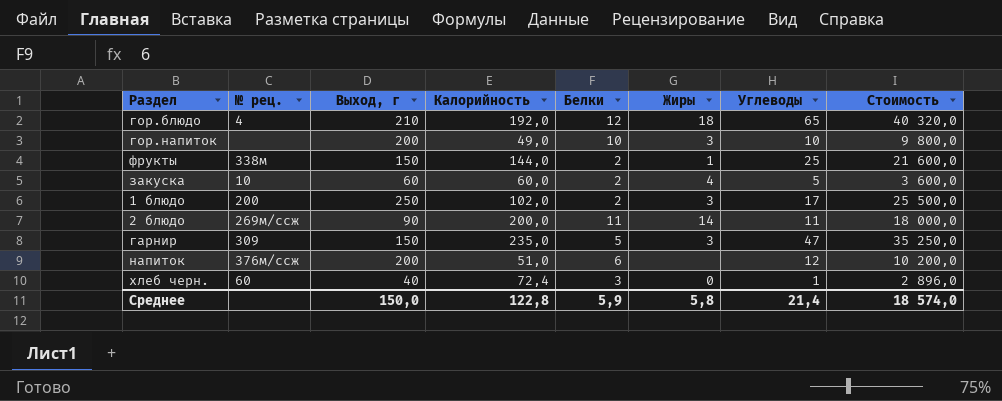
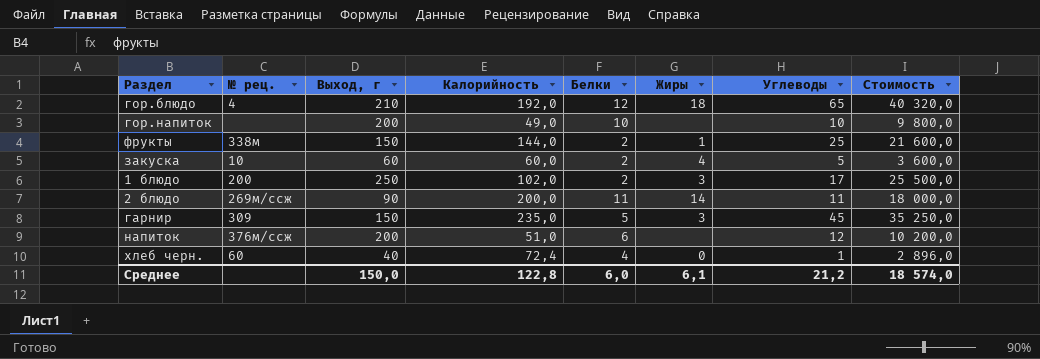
гор.напиток | Жиры: 3 -> none
гарнир | Углеводы: 47 -> 45
хлеб черн. | Белки: 3 -> 4
Среднее | Белки: 5,9 -> 6,0
Среднее | Жиры: 5,8 -> 6,1
Среднее | Углеводы: 21,4 -> 21,2

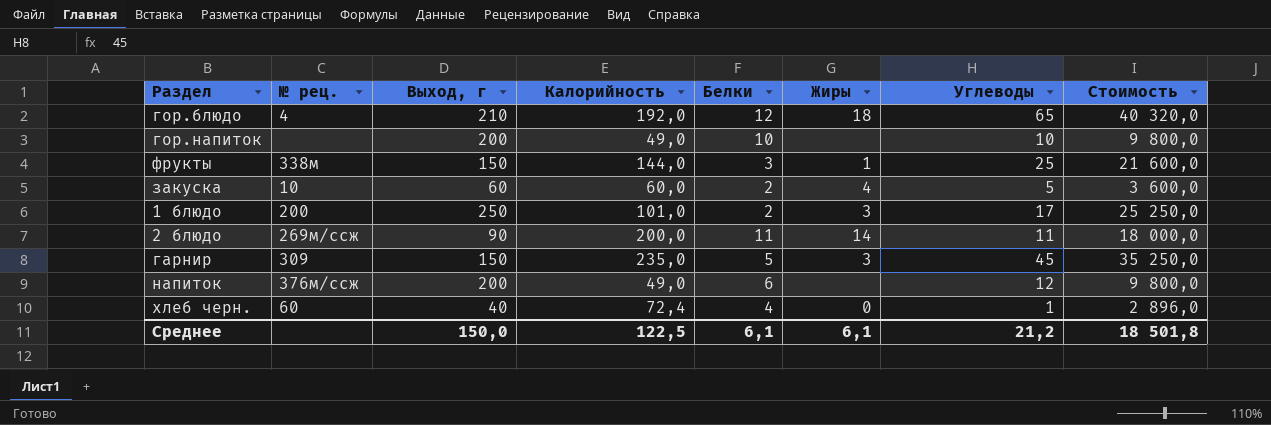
фрукты | Белки: 2 -> 3
1 блюдо | Калорийность: 102,0 -> 101,0
1 блюдо | Стоимость: 25 500,0 -> 25 250,0
напиток | Калорийность: 51,0 -> 49,0
напиток | Стоимость: 10 200,0 -> 9 800,0
Среднее | Калорийность: 122,8 -> 122,5
Среднее | Белки: 6,0 -> 6,1
Среднее | Стоимость: 18 574,0 -> 18 501,8

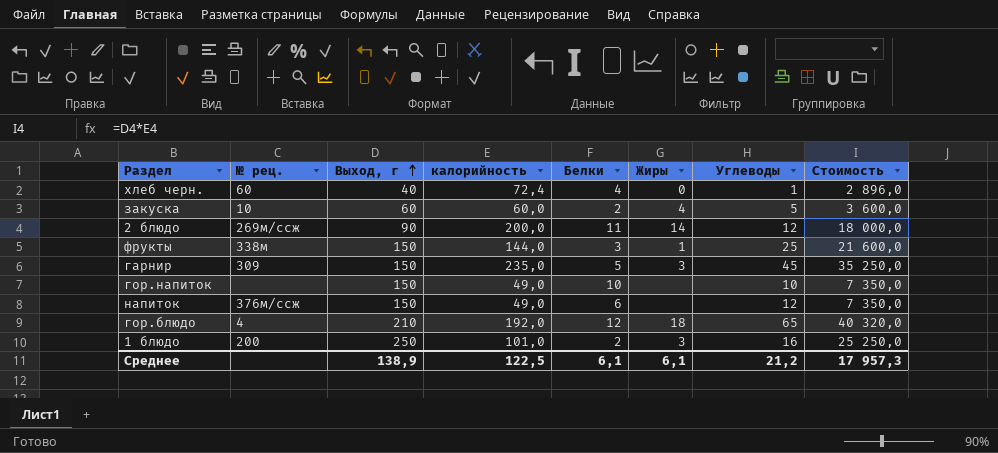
row order: none -> Выход, г ascending
column name: Калорийность -> калорийность
2 блюдо | Углеводы: 11 -> 12
гор.напиток | Выход, г: 200 -> 150
гор.напиток | Стоимость: 9 800,0 -> 7 350,0
напиток | Выход, г: 200 -> 150
напиток | Стоимость: 9 800,0 -> 7 350,0
1 блюдо | Углеводы: 17 -> 16
Среднее | Выход, г: 150,0 -> 138,9
Среднее | Стоимость: 18 501,8 -> 17 957,3

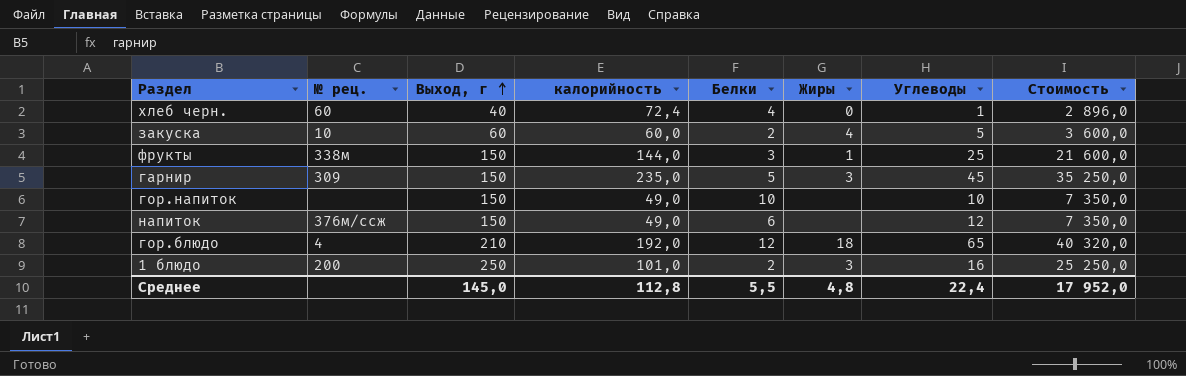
row 2 блюдо: 269м/ссж | 90 | 200,0 | 11 | 14 | 12 | 18 000,0 -> none
Среднее | Выход, г: 138,9 -> 145,0
Среднее | калорийность: 122,5 -> 112,8
Среднее | Белки: 6,1 -> 5,5
Среднее | Жиры: 6,1 -> 4,8
Среднее | Углеводы: 21,2 -> 22,4
Среднее | Стоимость: 17 957,3 -> 17 952,0

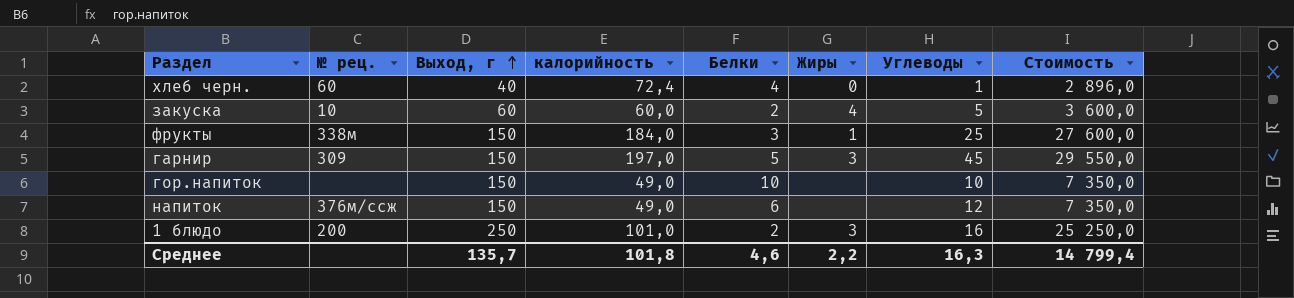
row гор.блюдо: 4 | 210 | 192,0 | 12 | 18 | 65 | 40 320,0 -> none
фрукты | калорийность: 144,0 -> 184,0
фрукты | Стоимость: 21 600,0 -> 27 600,0
гарнир | калорийность: 235,0 -> 197,0
гарнир | Стоимость: 35 250,0 -> 29 550,0
Среднее | Выход, г: 145,0 -> 135,7
Среднее | калорийность: 112,8 -> 101,8
Среднее | Белки: 5,5 -> 4,6
Среднее | Жиры: 4,8 -> 2,2
Среднее | Углеводы: 22,4 -> 16,3
Среднее | Стоимость: 17 952,0 -> 14 799,4

